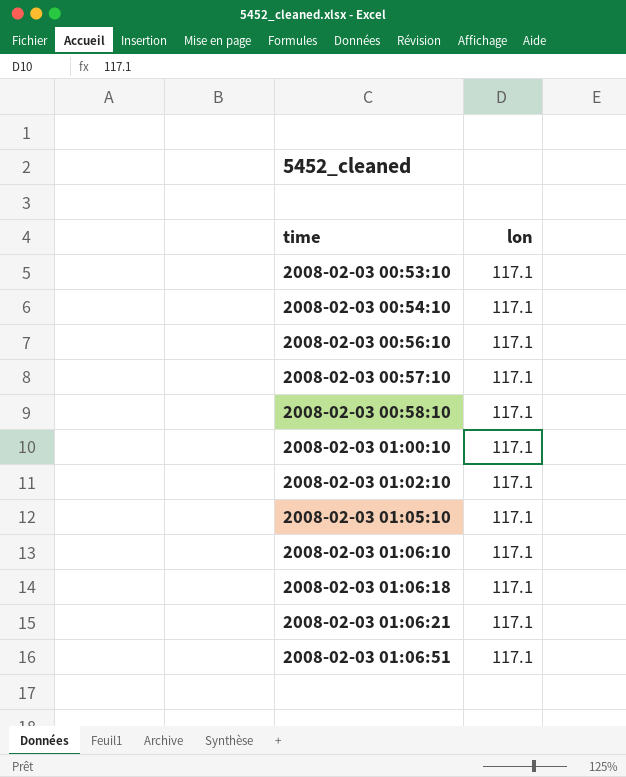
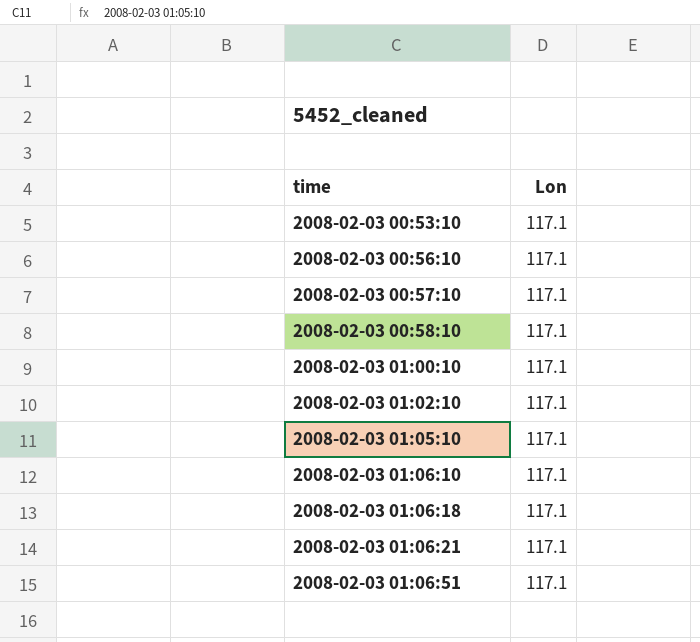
column name: lon -> Lon
row 2008-02-03 00:54:10: 117.1 -> none

